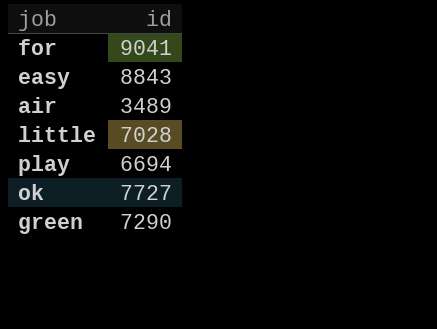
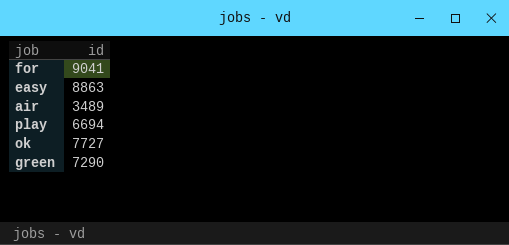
row little: 7028 -> none
easy | id: 8843 -> 8863

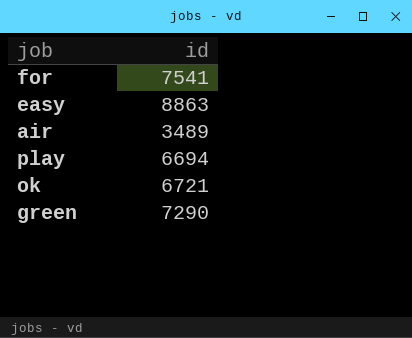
for | id: 9041 -> 7541
ok | id: 7727 -> 6721

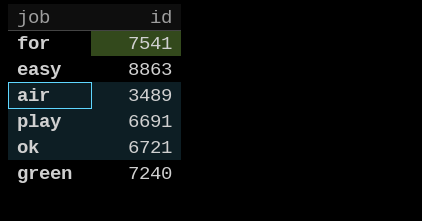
play | id: 6694 -> 6691
green | id: 7290 -> 7240

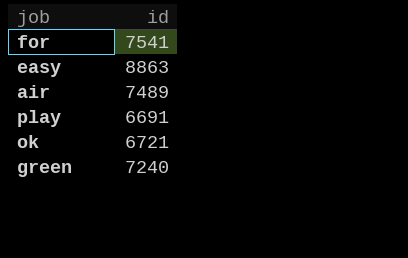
air | id: 3489 -> 7489

